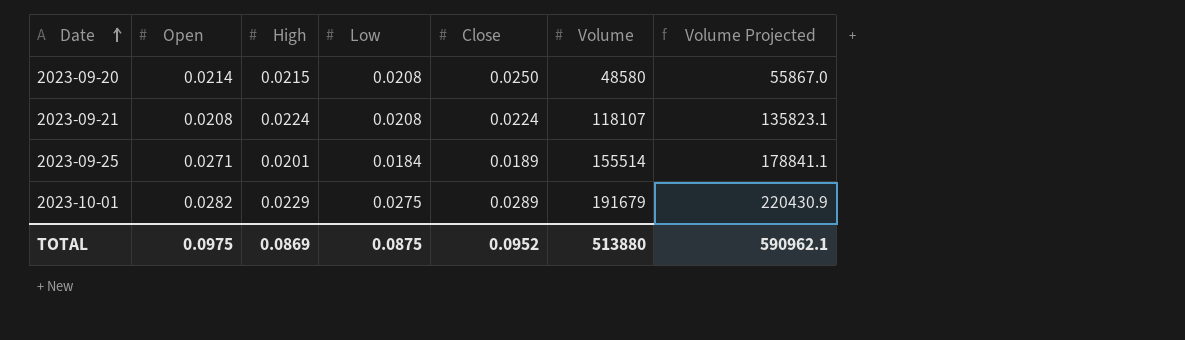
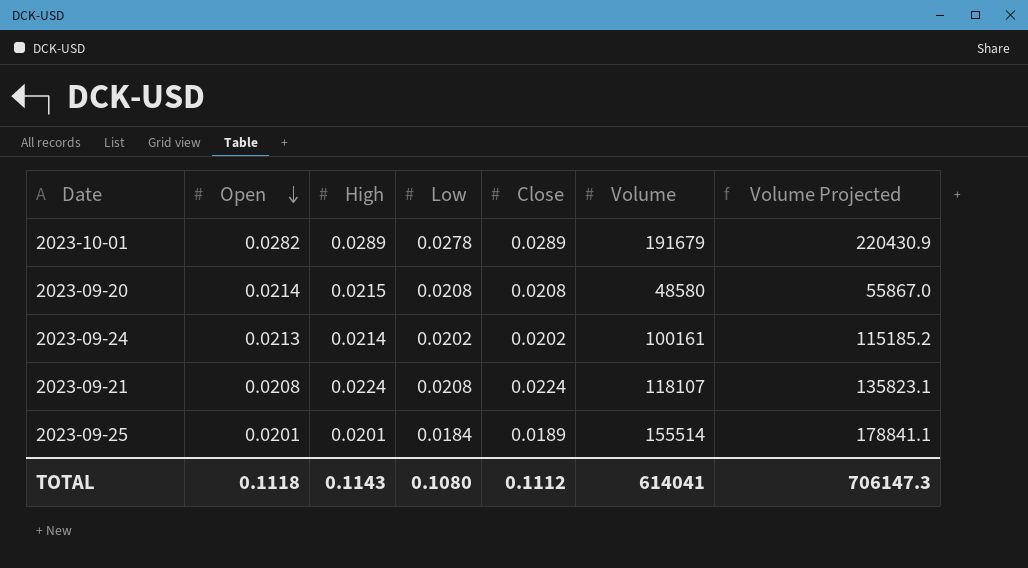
row order: Date ascending -> Open descending
2023-10-01 | High: 0.0229 -> 0.0289
2023-10-01 | Low: 0.0275 -> 0.0278
2023-09-20 | Close: 0.0250 -> 0.0208
row 2023-09-24: none -> 0.0213 | 0.0214 | 0.0202 | 0.0202 | 100161 | 115185.2
2023-09-25 | Open: 0.0271 -> 0.0201
TOTAL | Open: 0.0975 -> 0.1118
TOTAL | High: 0.0869 -> 0.1143
TOTAL | Low: 0.0875 -> 0.1080
TOTAL | Close: 0.0952 -> 0.1112
TOTAL | Volume: 513880 -> 614041
TOTAL | Volume Projected: 590962.1 -> 706147.3

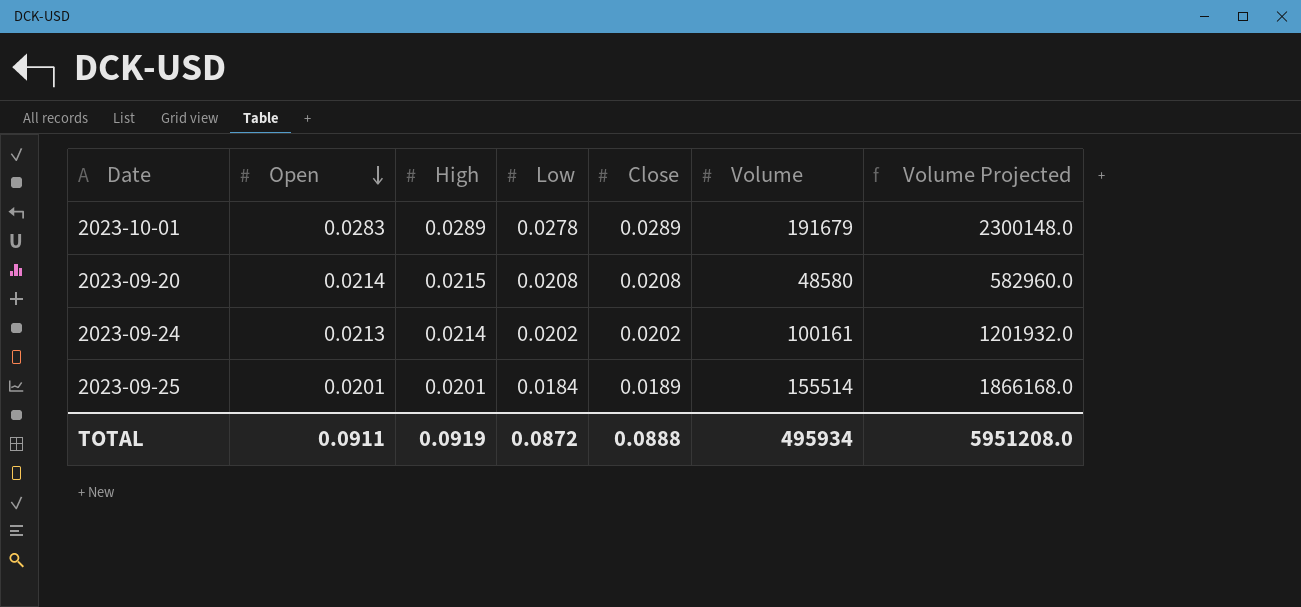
column Volume Projected | formula: [Volume] * 1.15 -> [Volume] * 12
row 2023-09-21: 0.0208 | 0.0224 | 0.0208 | 0.0224 | 118107 | 135823.1 -> none
2023-10-01 | Open: 0.0282 -> 0.0283
TOTAL | Open: 0.1118 -> 0.0911
TOTAL | High: 0.1143 -> 0.0919
TOTAL | Low: 0.1080 -> 0.0872
TOTAL | Close: 0.1112 -> 0.0888
TOTAL | Volume: 614041 -> 495934
TOTAL | Volume Projected: 706147.3 -> 5951208.0

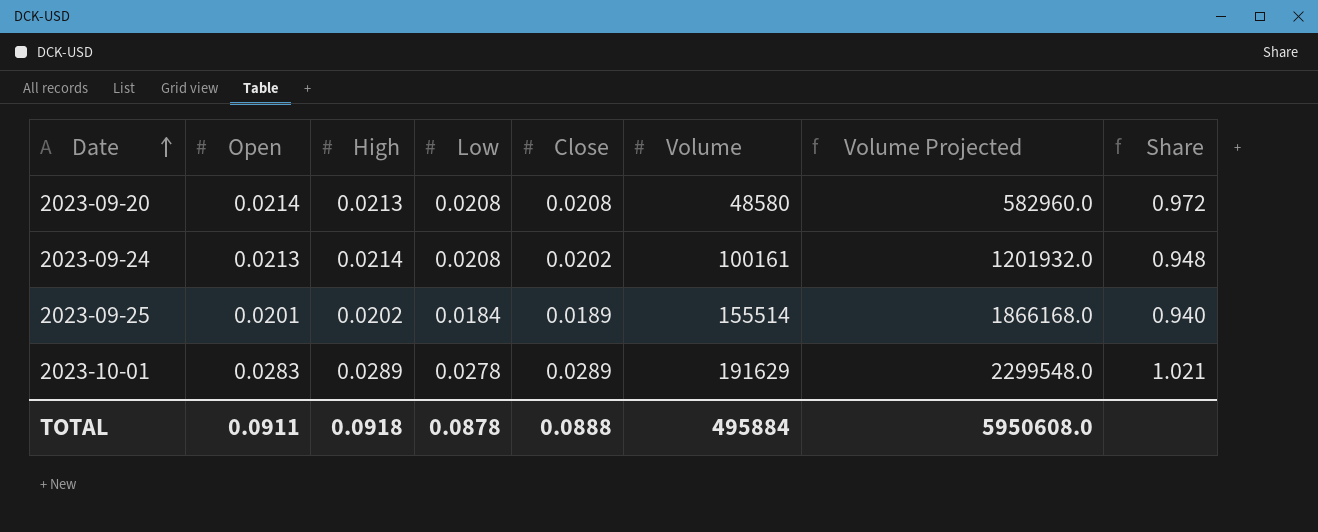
row order: Open descending -> Date ascending
column Share | formula: none -> [Close] / [Open]
2023-09-20 | High: 0.0215 -> 0.0213
2023-09-24 | Low: 0.0202 -> 0.0208
2023-09-25 | High: 0.0201 -> 0.0202
2023-10-01 | Volume: 191679 -> 191629
2023-10-01 | Volume Projected: 2300148.0 -> 2299548.0
TOTAL | High: 0.0919 -> 0.0918
TOTAL | Low: 0.0872 -> 0.0878
TOTAL | Volume: 495934 -> 495884
TOTAL | Volume Projected: 5951208.0 -> 5950608.0

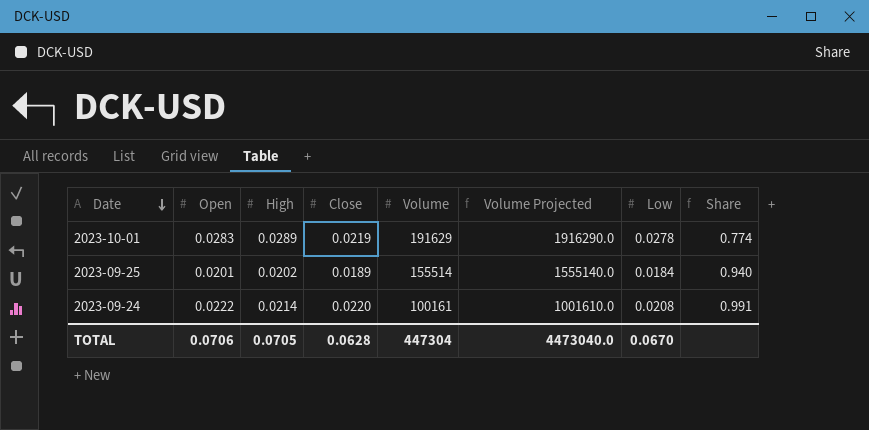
row order: Date ascending -> Date descending
column Volume Projected | formula: [Volume] * 12 -> [Volume] * 10
column Low | position: 4 -> 7
row 2023-09-20: 0.0214 | 0.0213 | 0.0208 | 0.0208 | 48580 | 582960.0 | 0.972 -> none
2023-10-01 | Close: 0.0289 -> 0.0219
2023-10-01 | Share: 1.021 -> 0.774
2023-09-24 | Open: 0.0213 -> 0.0222
2023-09-24 | Close: 0.0202 -> 0.0220
2023-09-24 | Share: 0.948 -> 0.991
TOTAL | Open: 0.0911 -> 0.0706
TOTAL | High: 0.0918 -> 0.0705
TOTAL | Close: 0.0888 -> 0.0628
TOTAL | Volume: 495884 -> 447304
TOTAL | Volume Projected: 5950608.0 -> 4473040.0
TOTAL | Low: 0.0878 -> 0.0670

